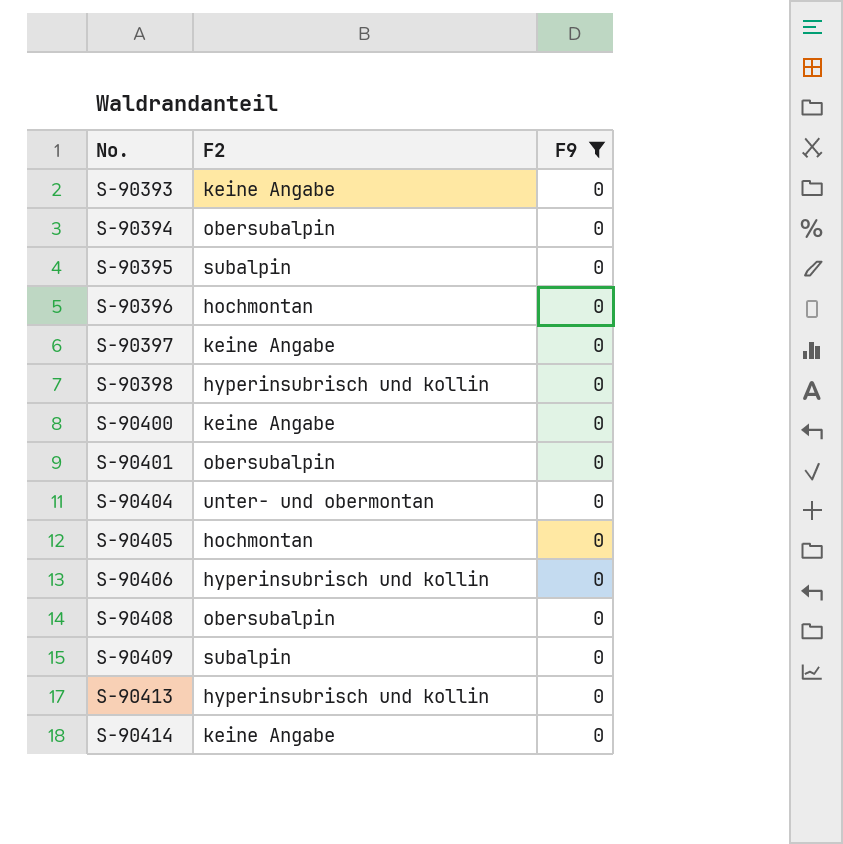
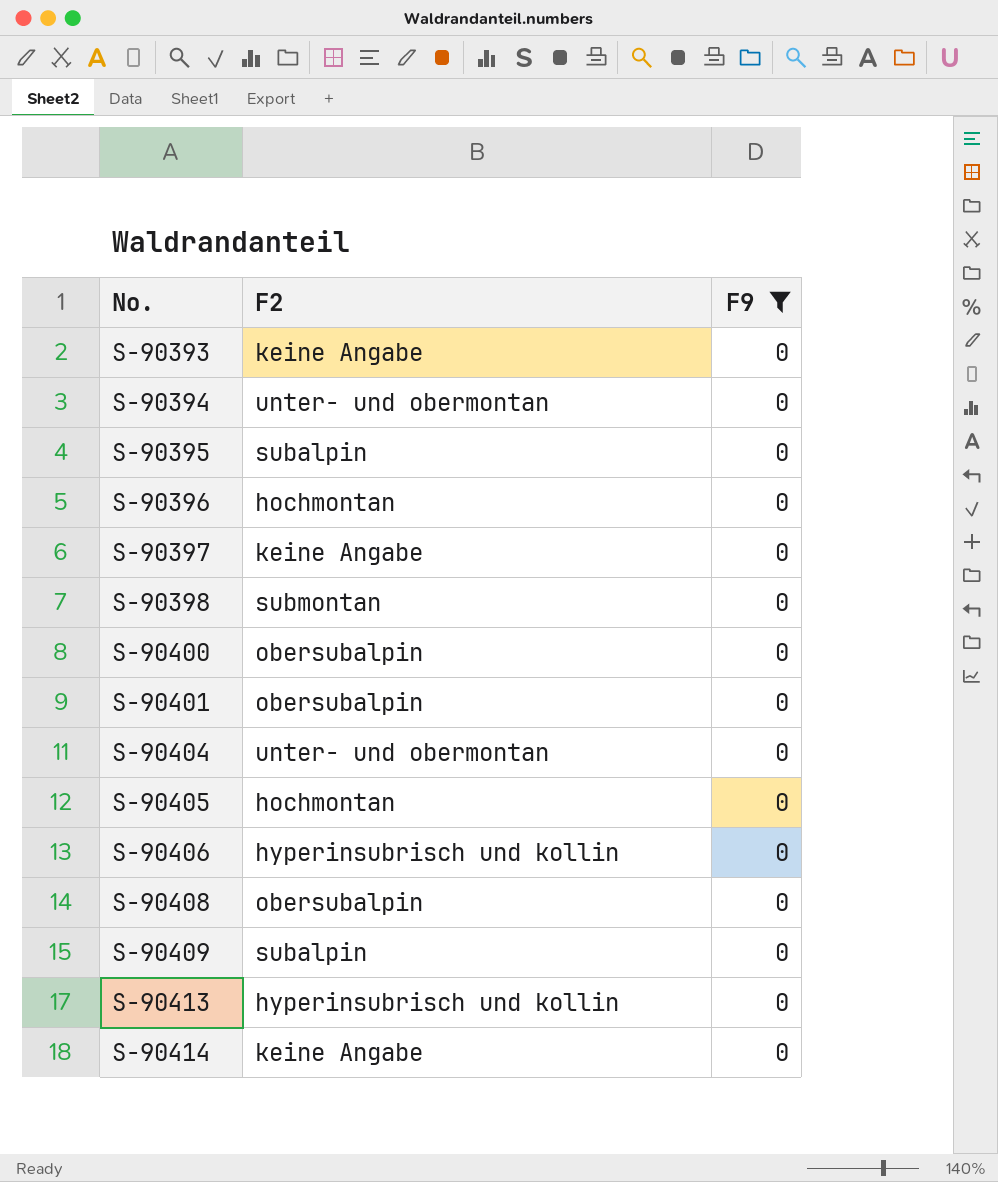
S-90394 | F2: obersubalpin -> unter- und obermontan
S-90398 | F2: hyperinsubrisch und kollin -> submontan
S-90400 | F2: keine Angabe -> obersubalpin

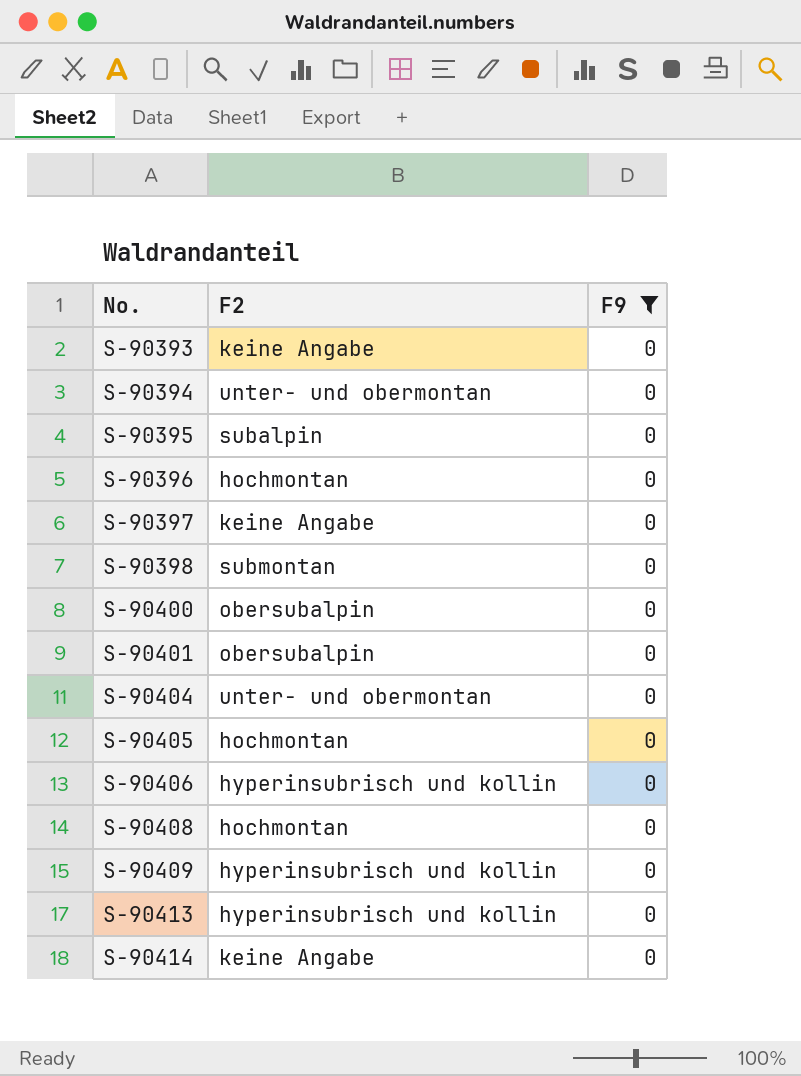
S-90408 | F2: obersubalpin -> hochmontan
S-90409 | F2: subalpin -> hyperinsubrisch und kollin

